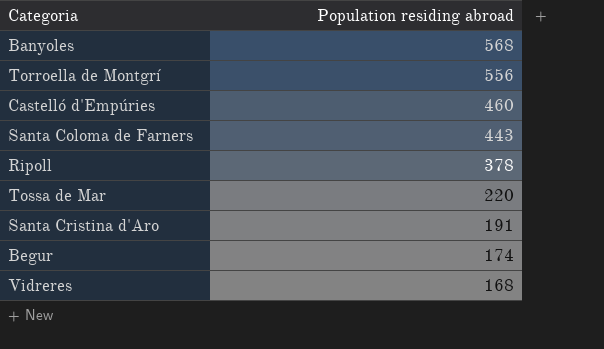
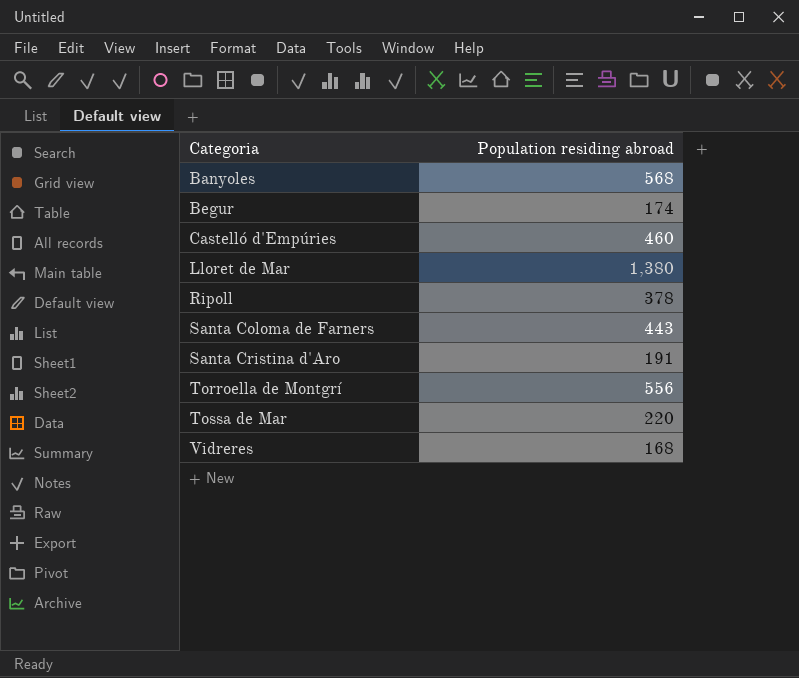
row order: Population residing abroad descending -> Categoria ascending
row Lloret de Mar: none -> 1,380

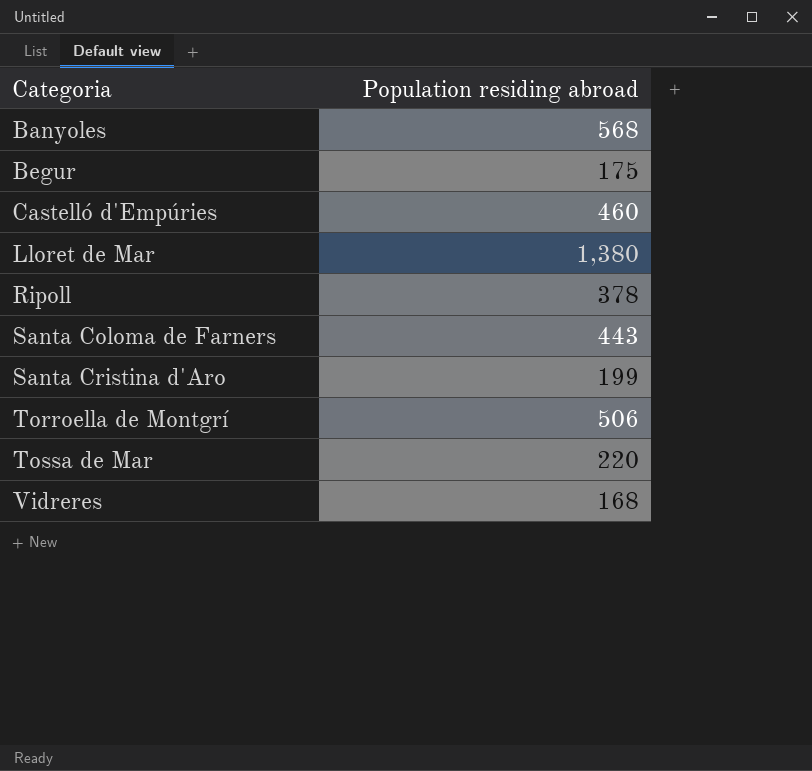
Begur | Population residing abroad: 174 -> 175
Santa Cristina d'Aro | Population residing abroad: 191 -> 199
Torroella de Montgrí | Population residing abroad: 556 -> 506

